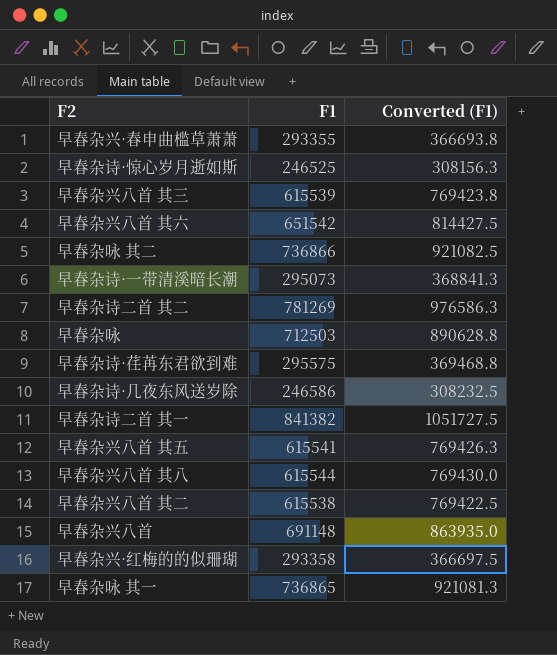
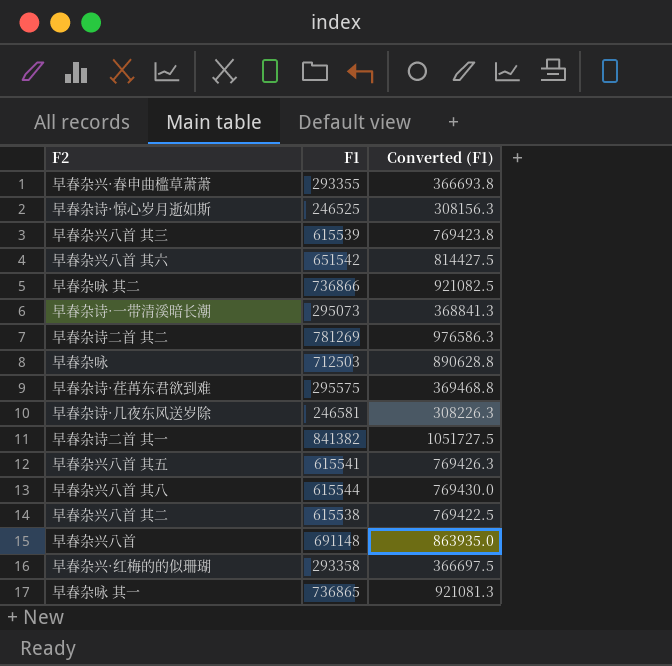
早春杂诗·几夜东风送岁除 | F1: 246586 -> 246581
早春杂诗·几夜东风送岁除 | Converted (F1): 308232.5 -> 308226.3

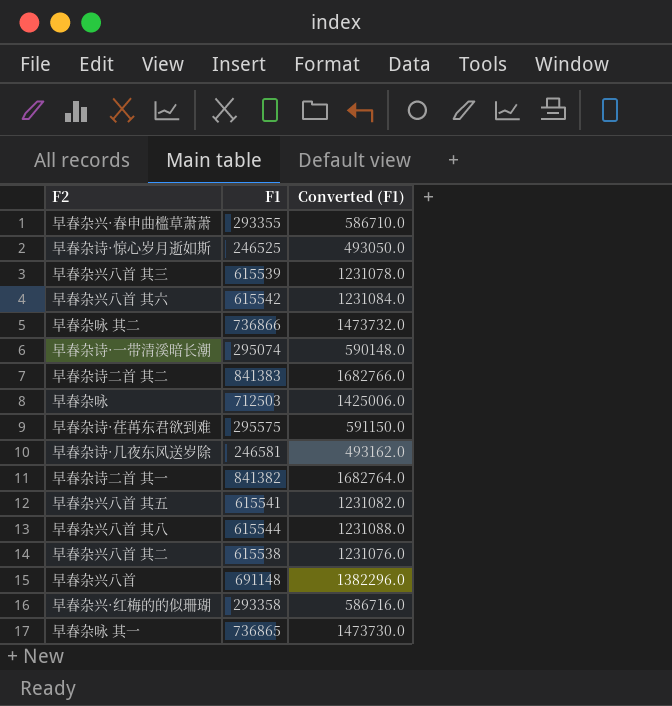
column Converted (F1) | formula: [F1] * 1.25 -> [F1] * 2
早春杂兴八首 其六 | F1: 651542 -> 615542
早春杂诗·一带清溪暗长潮 | F1: 295073 -> 295074
早春杂诗二首 其二 | F1: 781269 -> 841383

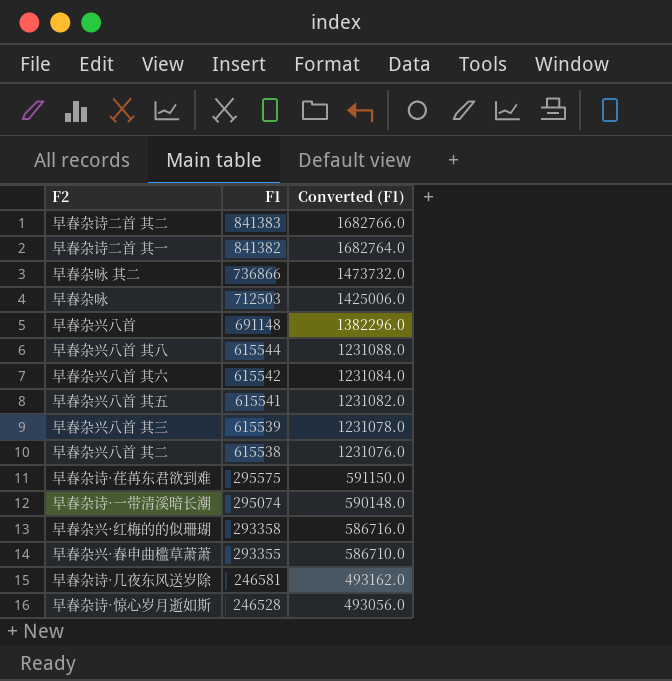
row order: none -> F1 descending
row 早春杂咏 其一: 736865 | 1473730.0 -> none
早春杂诗·惊心岁月逝如斯 | F1: 246525 -> 246528
早春杂诗·惊心岁月逝如斯 | Converted (F1): 493050.0 -> 493056.0

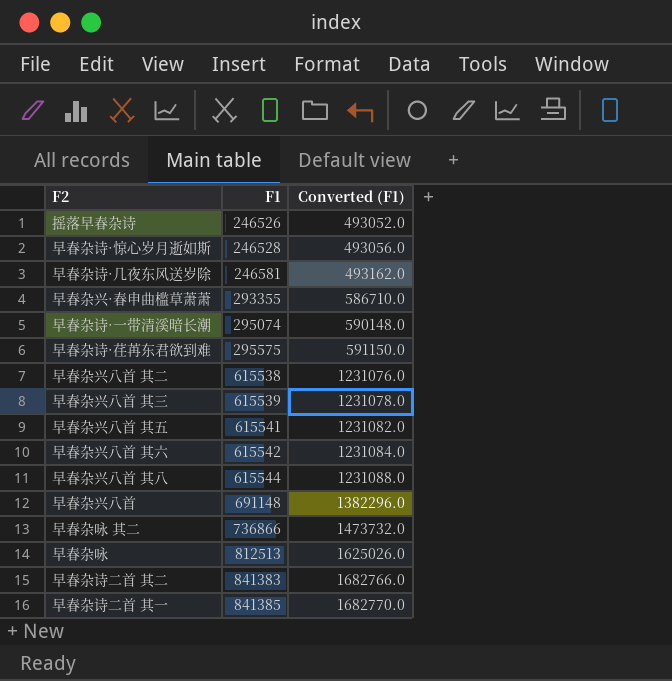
row order: F1 descending -> F1 ascending
row 早春杂兴·红梅的的似珊瑚: 293358 | 586716.0 -> none
row 摇落早春杂诗: none -> 246526 | 493052.0
早春杂咏 | F1: 712503 -> 812513
早春杂咏 | Converted (F1): 1425006.0 -> 1625026.0
早春杂诗二首 其一 | F1: 841382 -> 841385
早春杂诗二首 其一 | Converted (F1): 1682764.0 -> 1682770.0

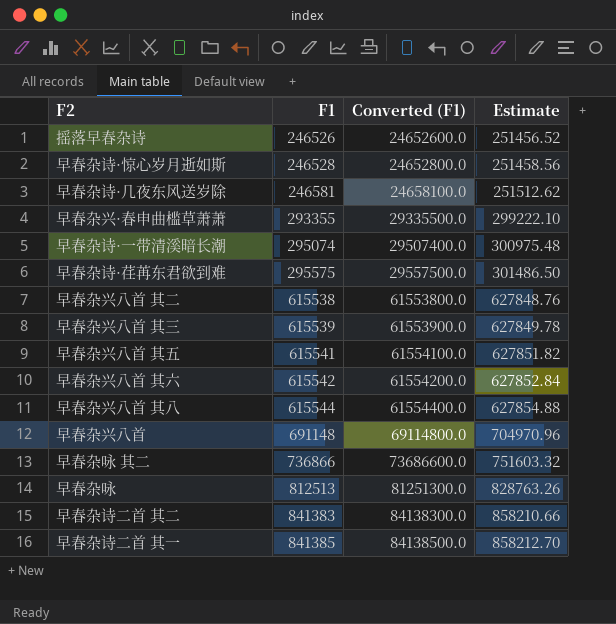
column Converted (F1) | formula: [F1] * 2 -> [F1] * 100
column Estimate | formula: none -> [F1] * 1.02

